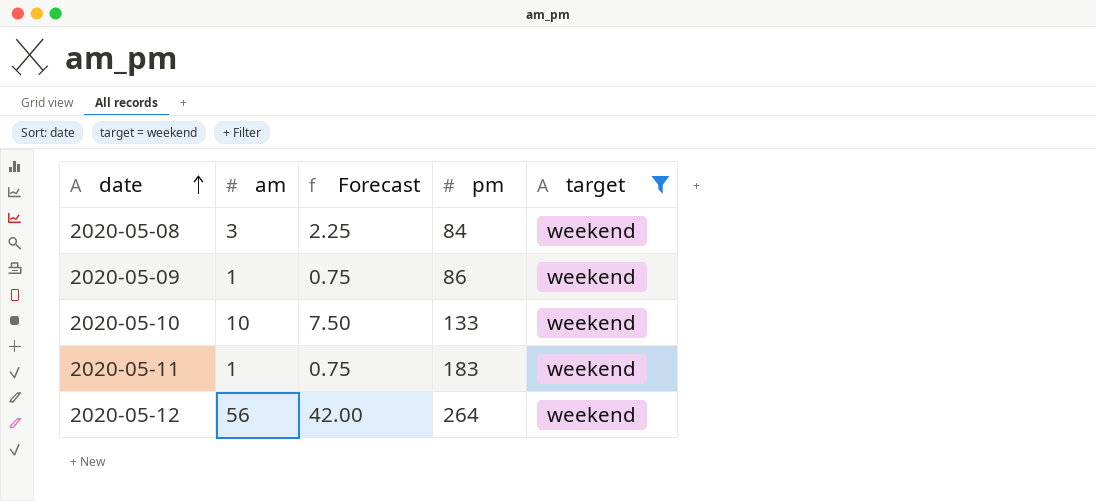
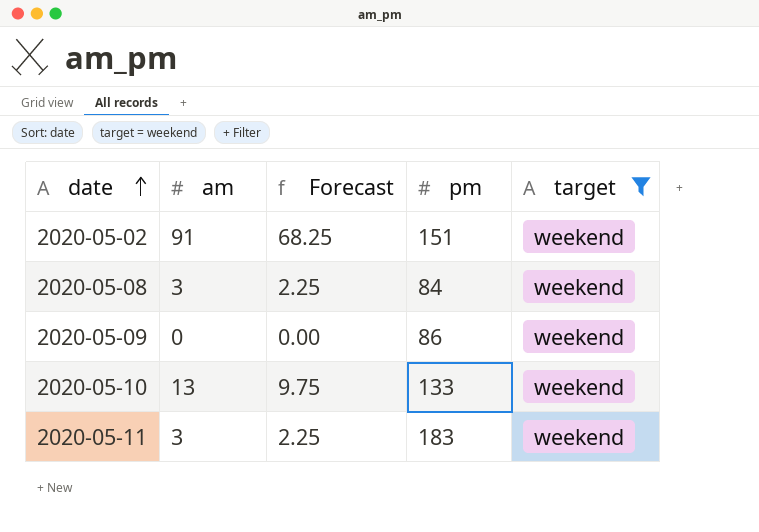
row 2020-05-12: 56 | 42.00 | 264 | weekend -> none
row 2020-05-02: none -> 91 | 68.25 | 151 | weekend
2020-05-09 | am: 1 -> 0
2020-05-09 | Forecast: 0.75 -> 0.00
2020-05-10 | am: 10 -> 13
2020-05-10 | Forecast: 7.50 -> 9.75
2020-05-11 | am: 1 -> 3
2020-05-11 | Forecast: 0.75 -> 2.25

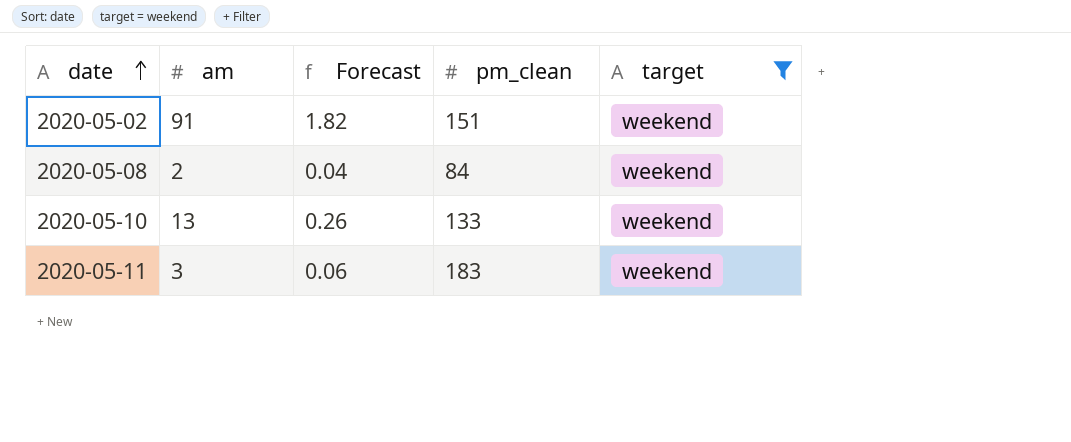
column Forecast | formula: [am] * 0.75 -> [am] * 0.02
column name: pm -> pm_clean
row 2020-05-09: 0 | 0.00 | 86 | weekend -> none
2020-05-08 | am: 3 -> 2

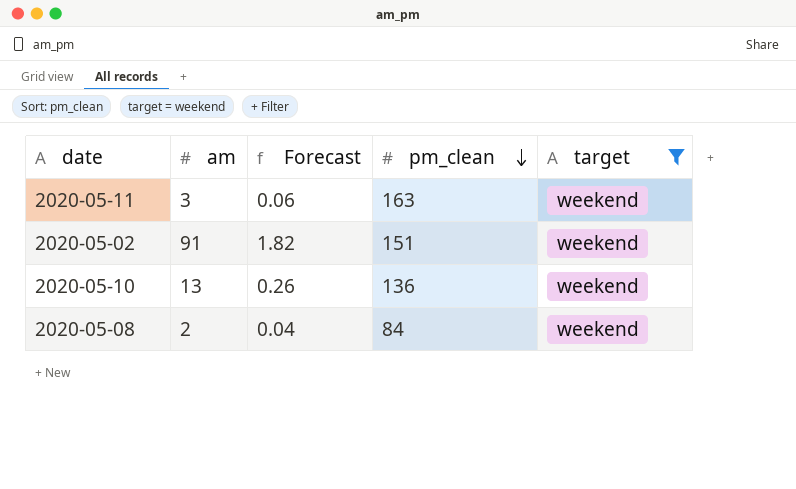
row order: date ascending -> pm_clean descending
2020-05-11 | pm_clean: 183 -> 163
2020-05-10 | pm_clean: 133 -> 136

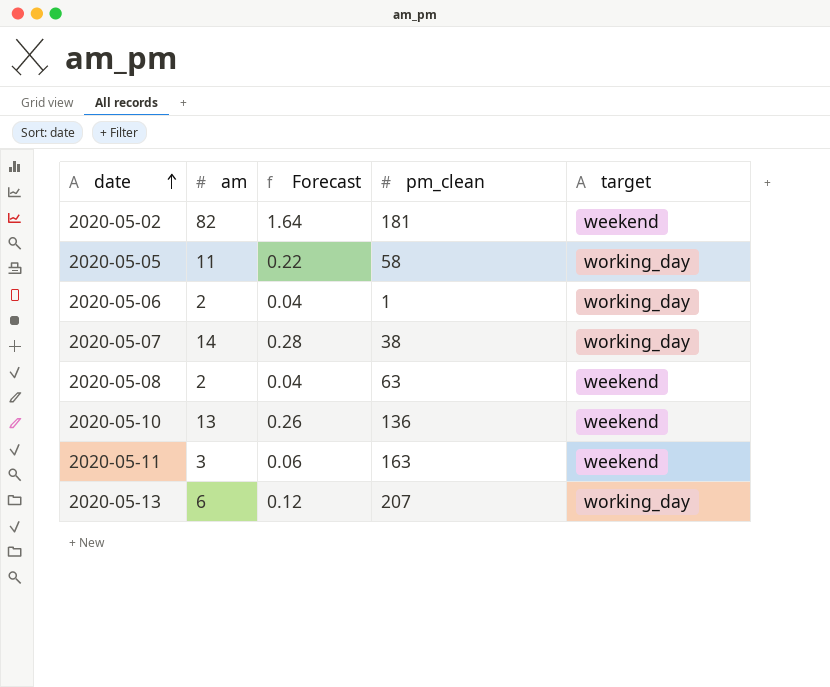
filter: target = weekend -> none
row order: pm_clean descending -> date ascending
2020-05-02 | am: 91 -> 82
2020-05-02 | Forecast: 1.82 -> 1.64
2020-05-02 | pm_clean: 151 -> 181
2020-05-08 | pm_clean: 84 -> 63

